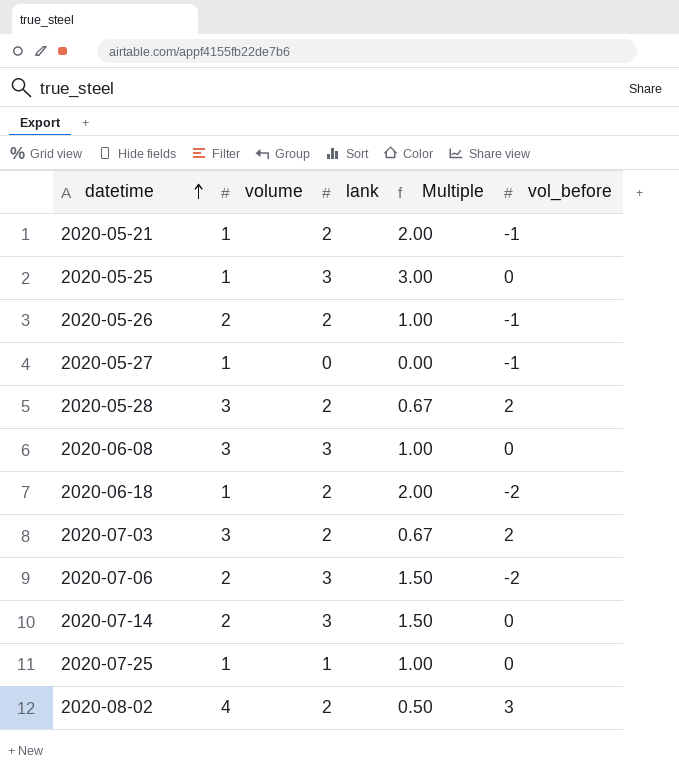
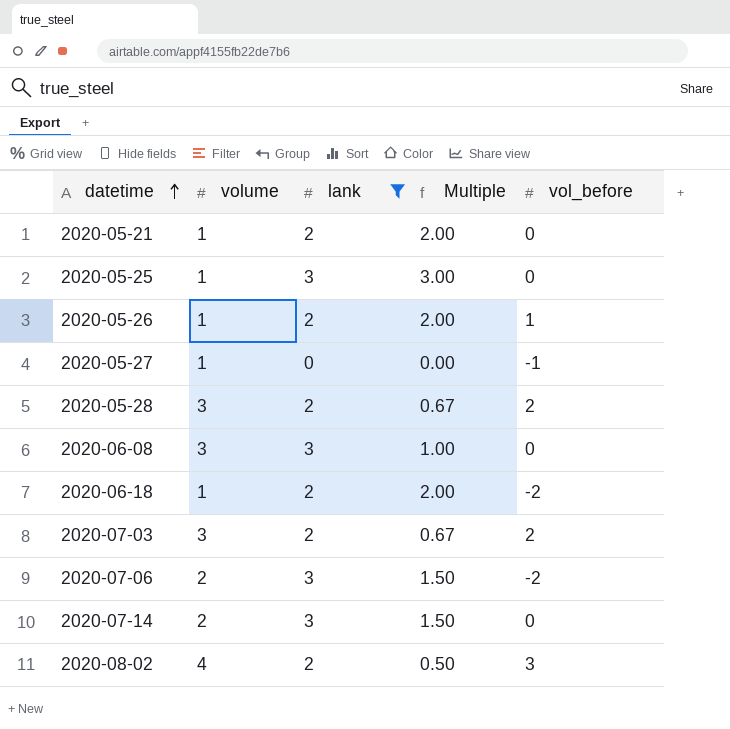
filter: none -> lank != 1
2020-05-21 | vol_before: -1 -> 0
2020-05-26 | volume: 2 -> 1
2020-05-26 | Multiple: 1.00 -> 2.00
2020-05-26 | vol_before: -1 -> 1

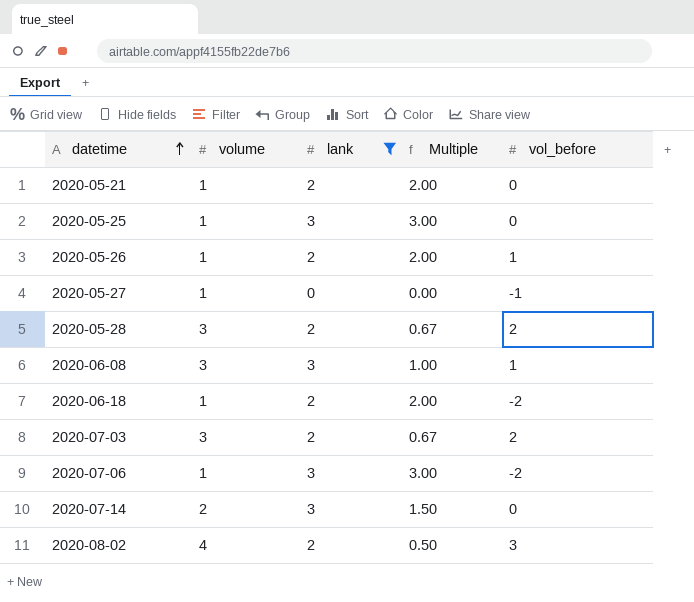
2020-06-08 | vol_before: 0 -> 1
2020-07-06 | volume: 2 -> 1
2020-07-06 | Multiple: 1.50 -> 3.00

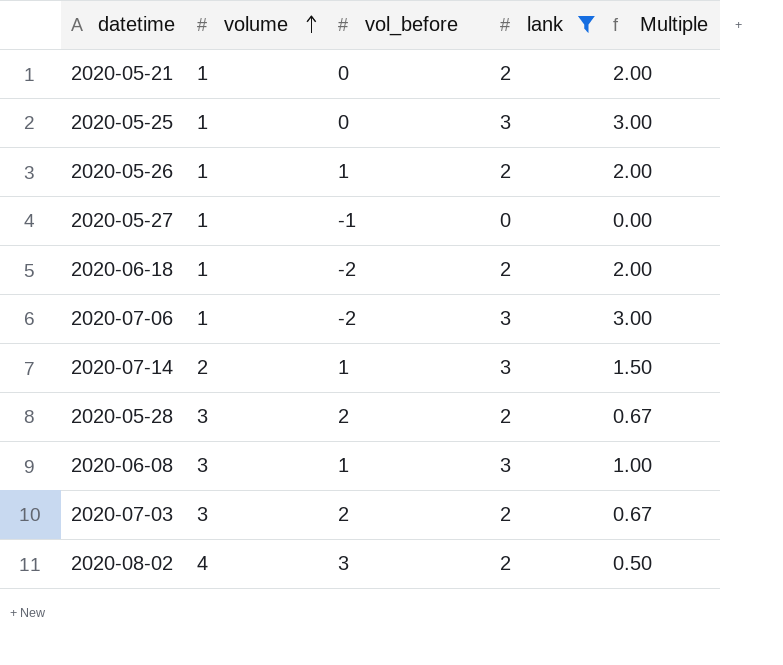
row order: datetime ascending -> volume ascending
column vol_before | position: 5 -> 3
2020-07-14 | vol_before: 0 -> 1

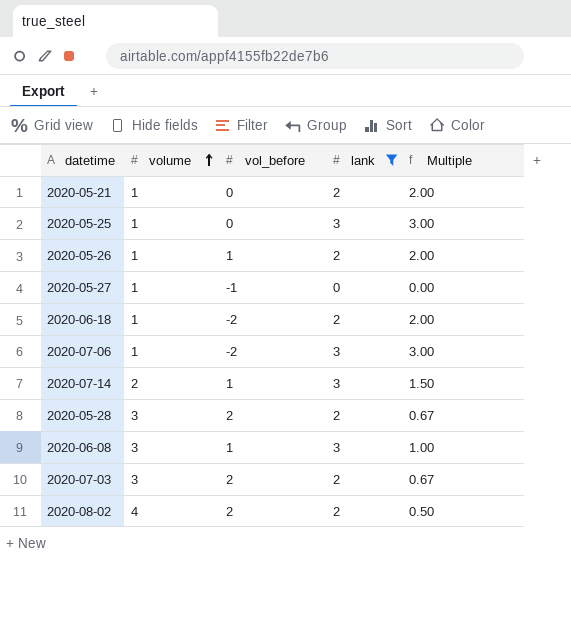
2020-08-02 | vol_before: 3 -> 2

